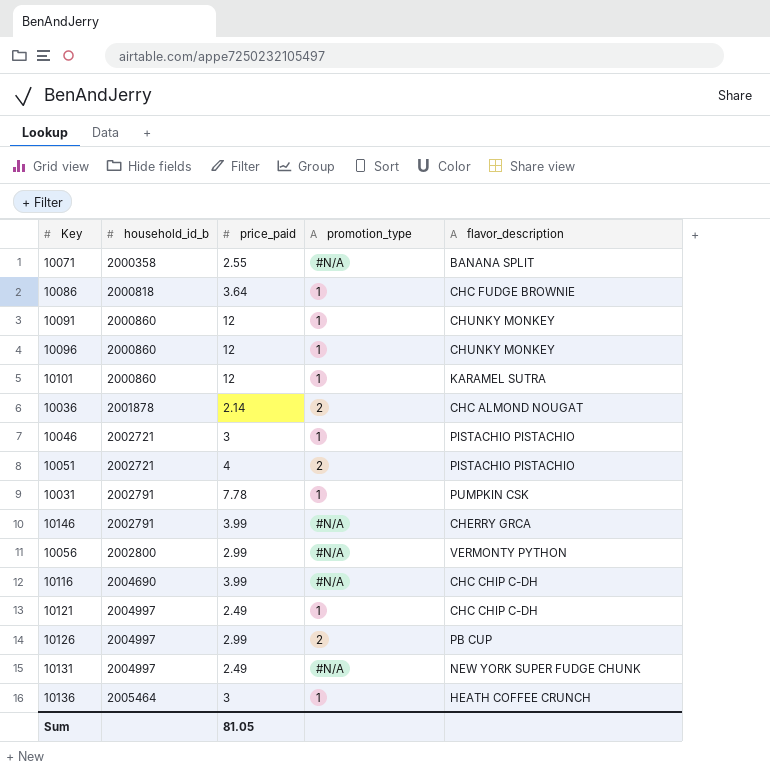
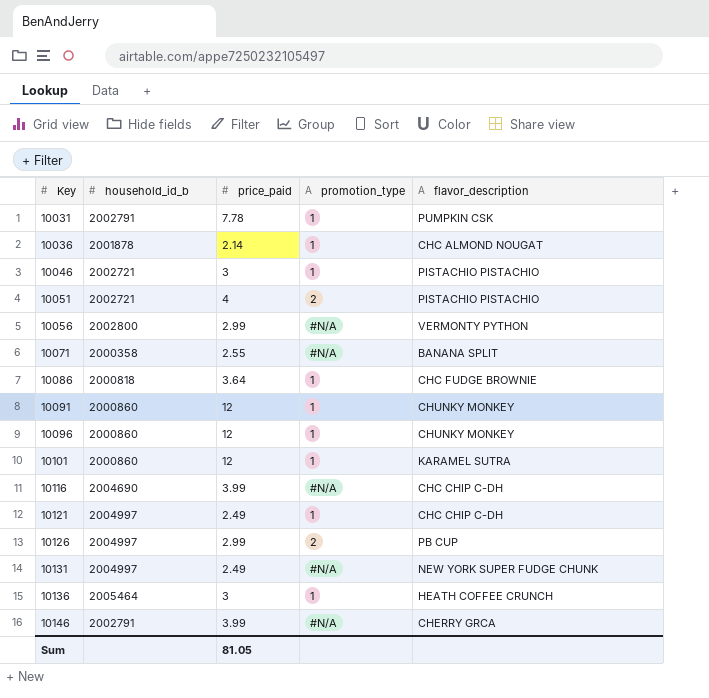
row order: household_id_b ascending -> Key ascending
10036 | promotion_type: 2 -> 1

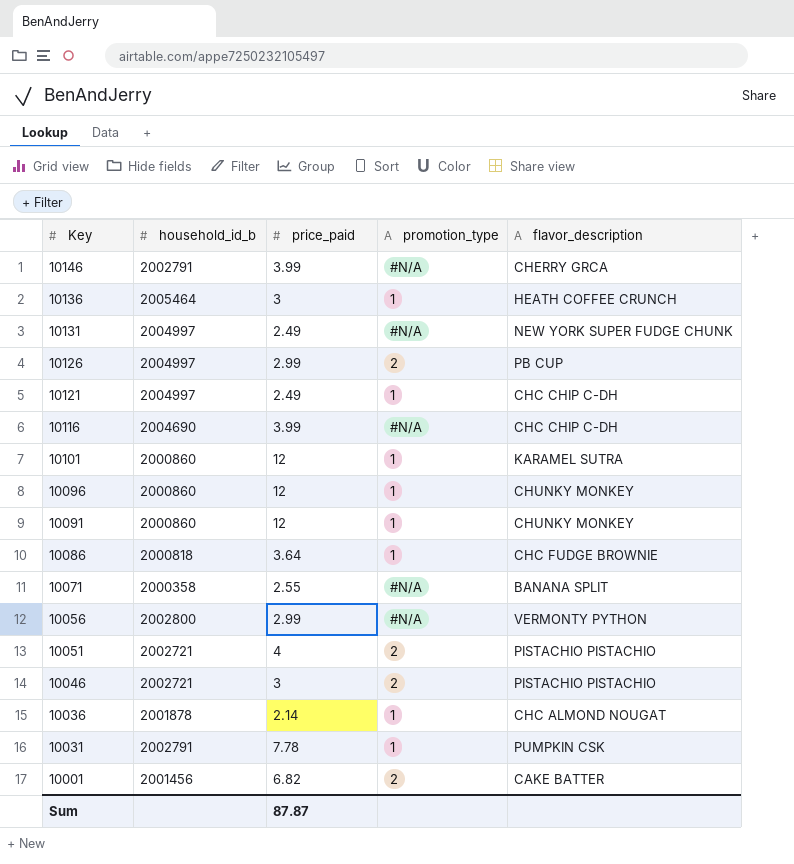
row order: Key ascending -> Key descending
10046 | promotion_type: 1 -> 2
row 10001: none -> 2001456 | 6.82 | 2 | CAKE BATTER
Sum | price_paid: 81.05 -> 87.87

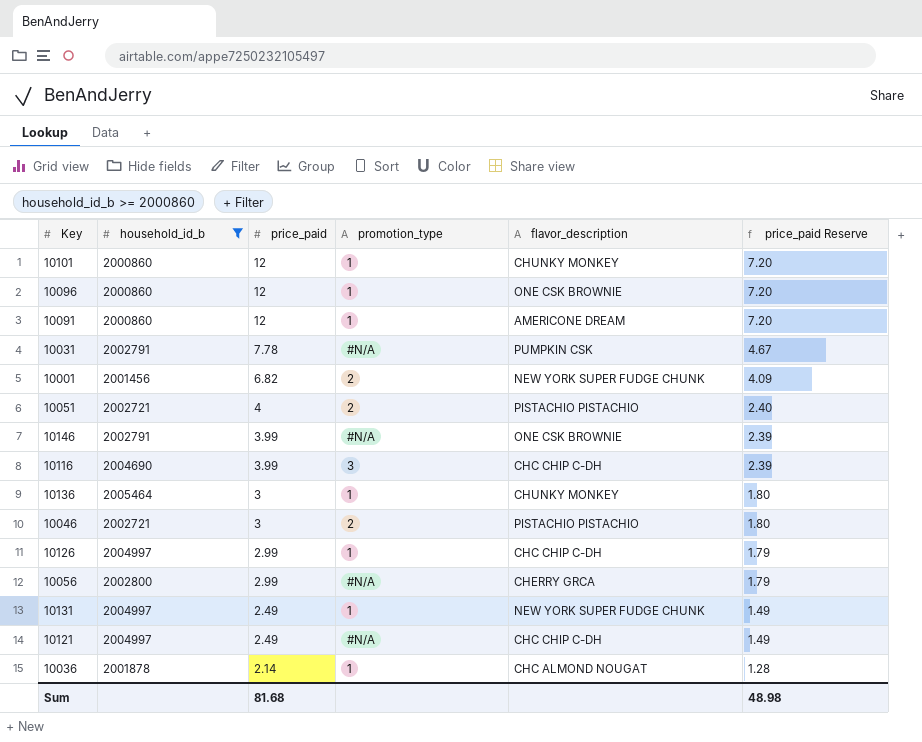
filter: none -> household_id_b >= 2000860
row order: Key descending -> price_paid descending
column price_paid Reserve | formula: none -> [price_paid] * 0.6
10101 | flavor_description: KARAMEL SUTRA -> CHUNKY MONKEY
10096 | flavor_description: CHUNKY MONKEY -> ONE CSK BROWNIE
10091 | flavor_description: CHUNKY MONKEY -> AMERICONE DREAM
10031 | promotion_type: 1 -> #N/A
10001 | flavor_description: CAKE BATTER -> NEW YORK SUPER FUDGE CHUNK
10146 | flavor_description: CHERRY GRCA -> ONE CSK BROWNIE
10116 | promotion_type: #N/A -> 3
10136 | flavor_description: HEATH COFFEE CRUNCH -> CHUNKY MONKEY
10126 | promotion_type: 2 -> 1
10126 | flavor_description: PB CUP -> CHC CHIP C-DH
10056 | flavor_description: VERMONTY PYTHON -> CHERRY GRCA
10131 | promotion_type: #N/A -> 1
10121 | promotion_type: 1 -> #N/A
Sum | price_paid: 87.87 -> 81.68

